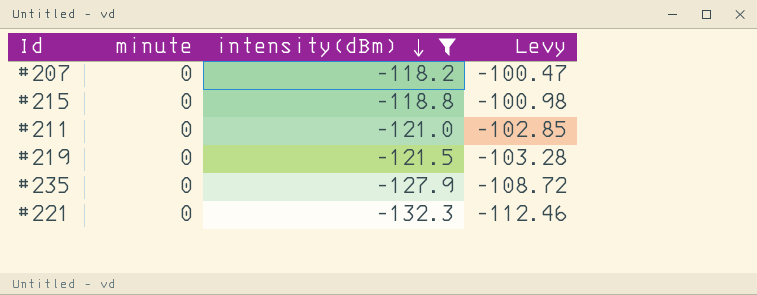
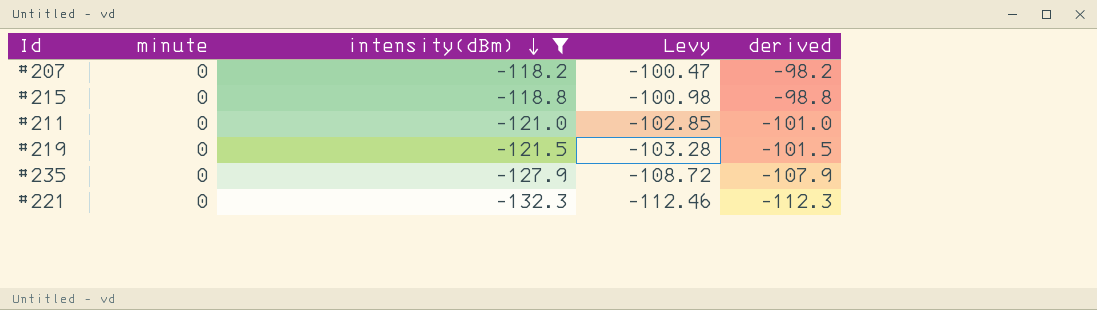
column derived | formula: none -> [intensity(dBm)] + 20

